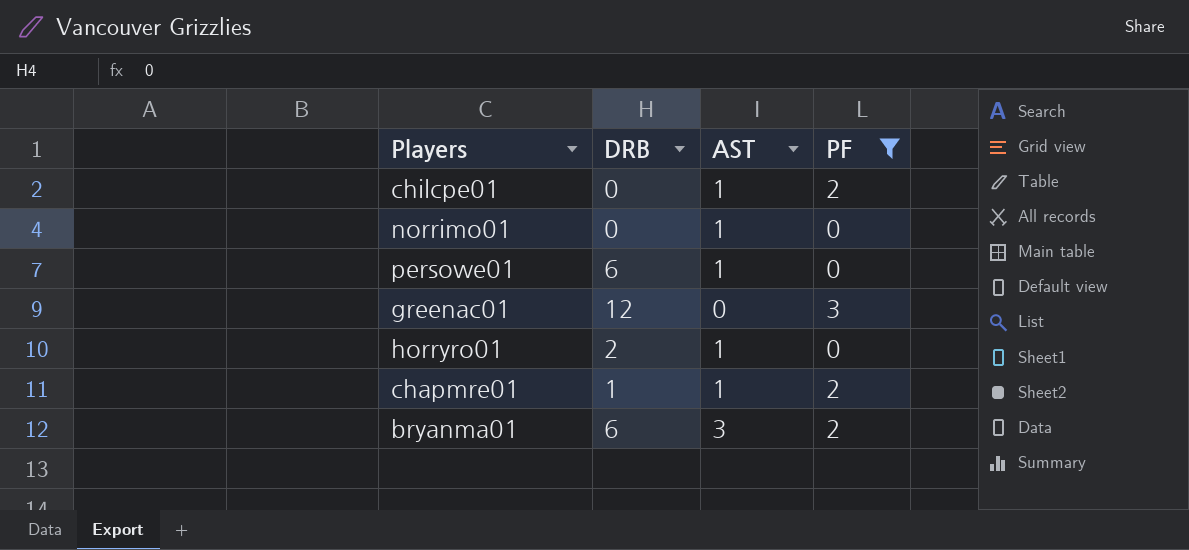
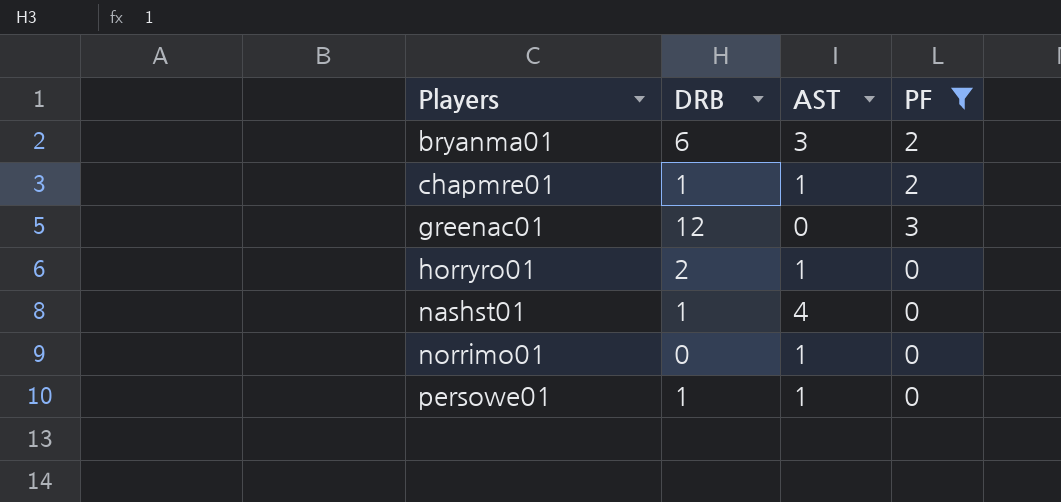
row order: none -> Players ascending
row chilcpe01: 0 | 1 | 2 -> none
row nashst01: none -> 1 | 4 | 0
persowe01 | DRB: 6 -> 1

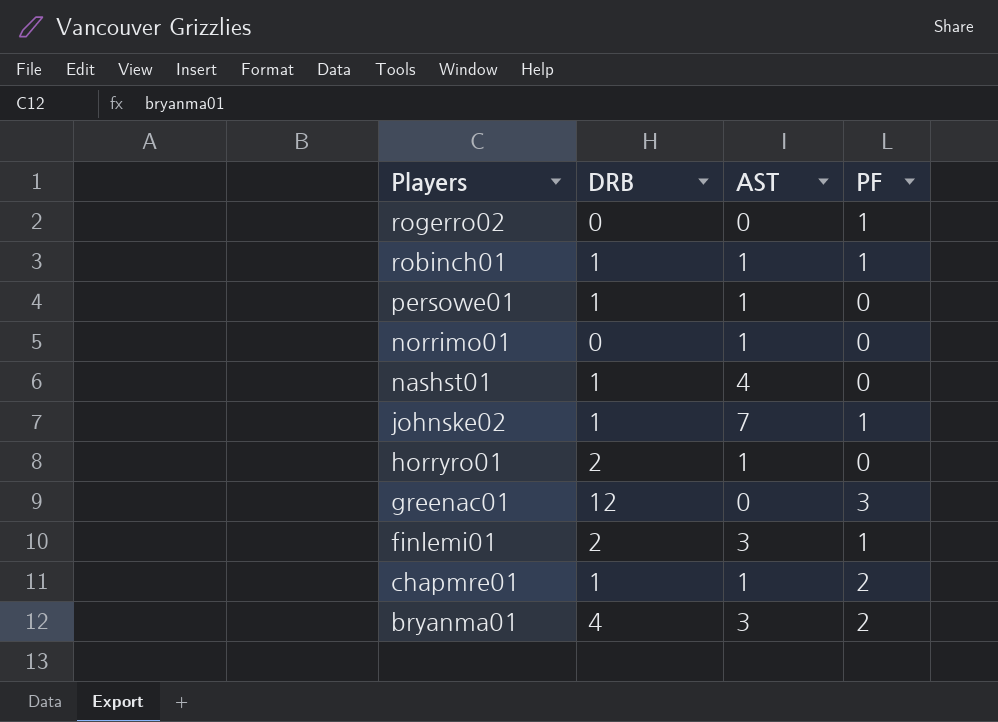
filter: PF != 1 -> none
row order: Players ascending -> Players descending
bryanma01 | DRB: 6 -> 4

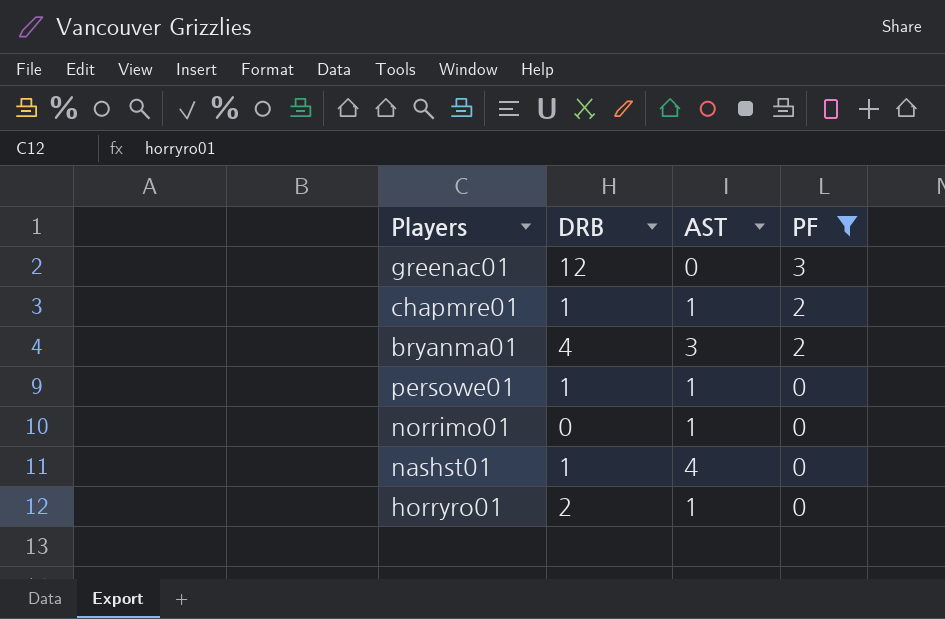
filter: none -> PF != 1
row order: Players descending -> PF descending

